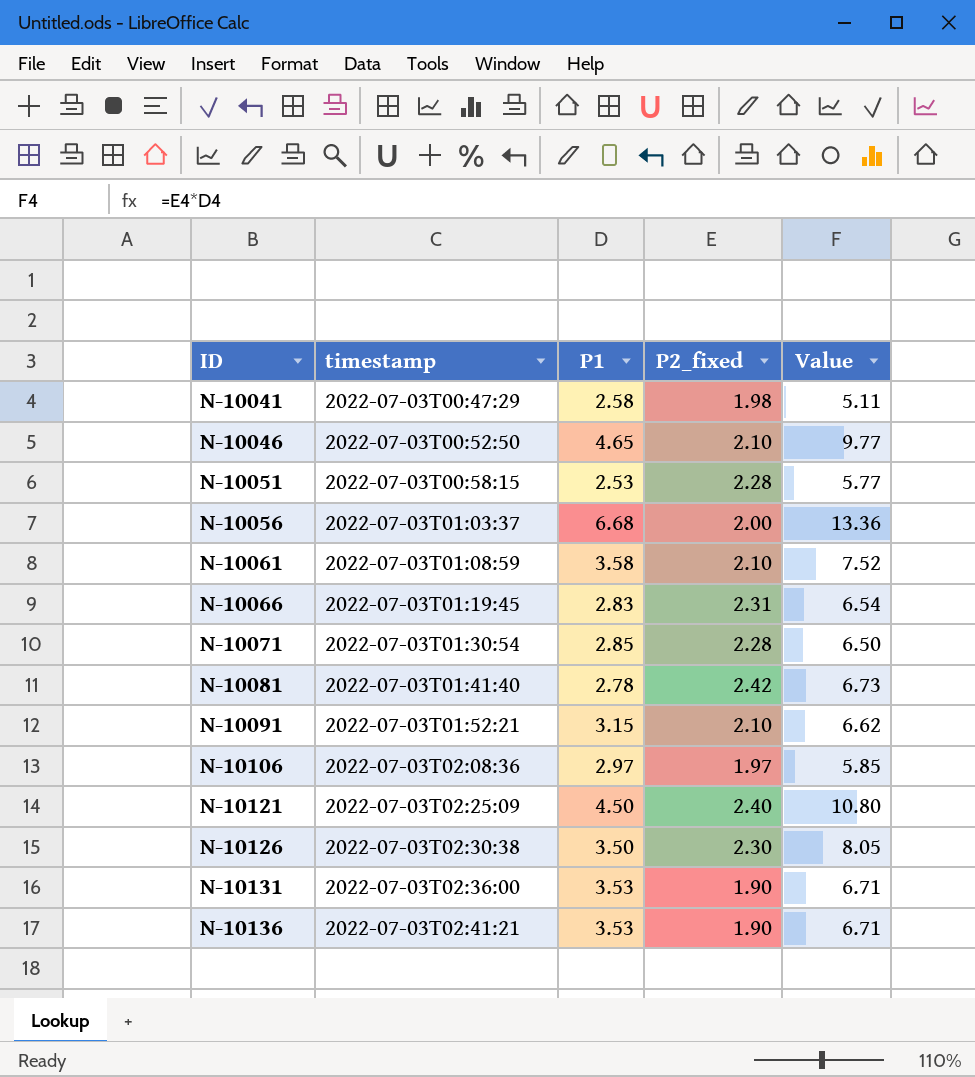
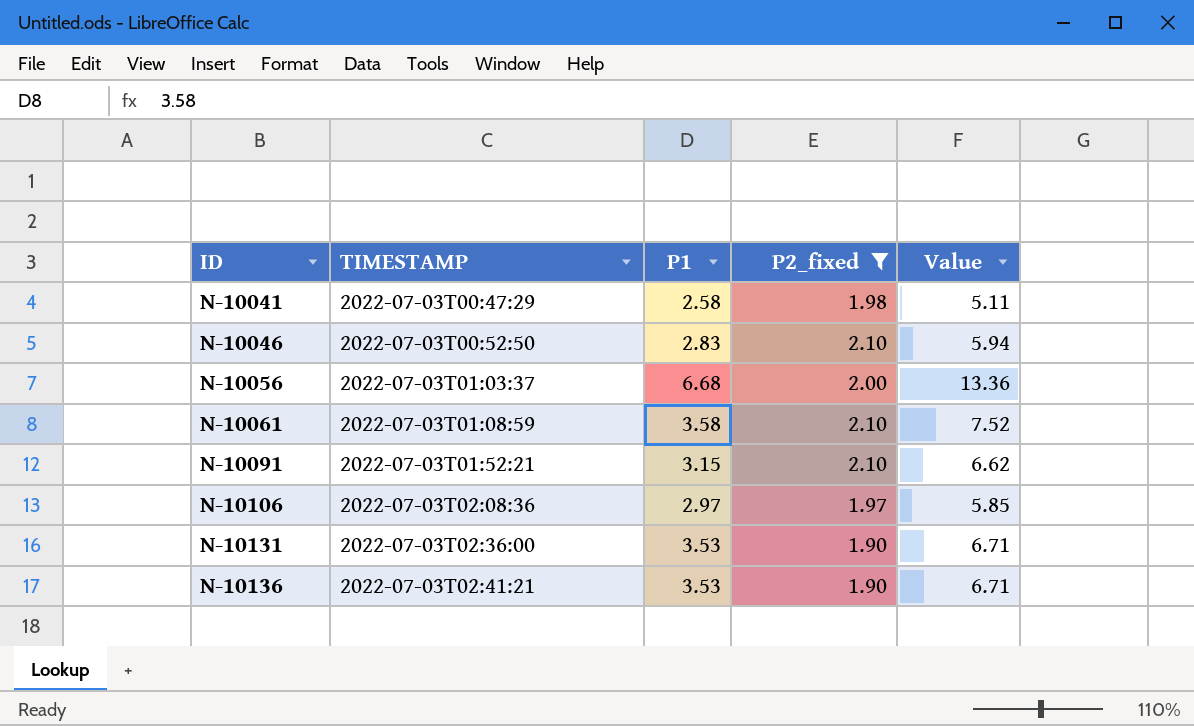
filter: none -> P2_fixed <= 2.10
column name: timestamp -> TIMESTAMP
N-10046 | P1: 4.65 -> 2.83
N-10046 | Value: 9.77 -> 5.94

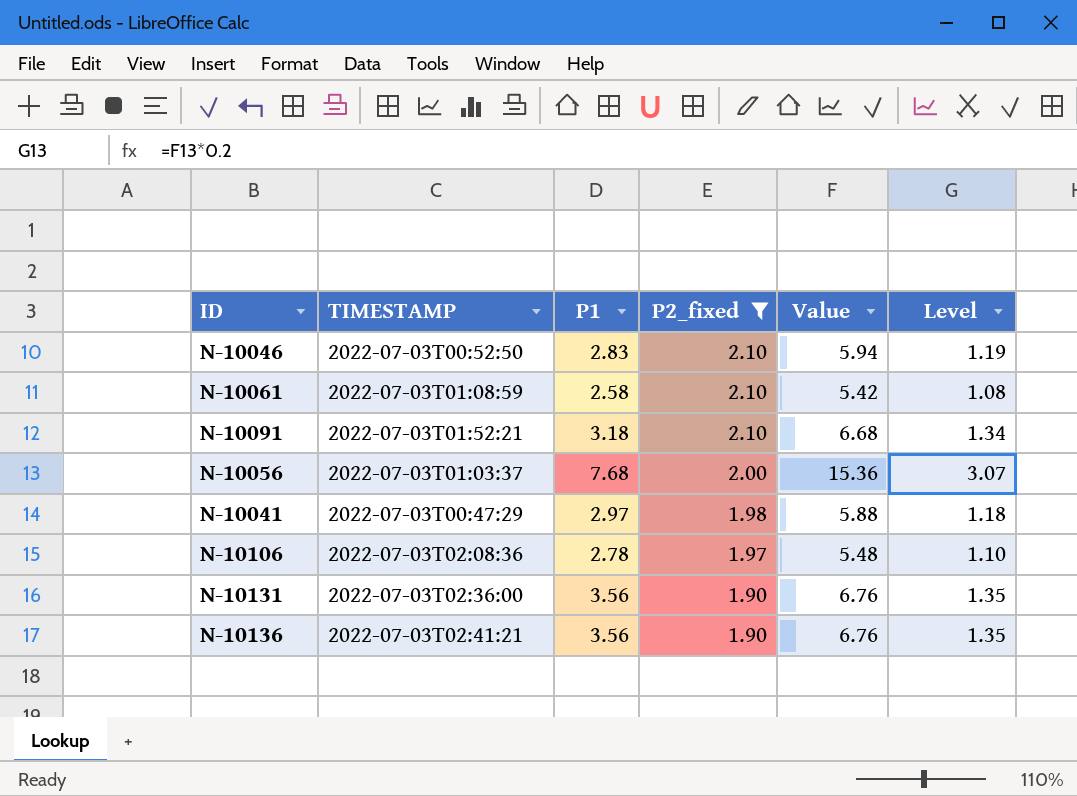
row order: ID ascending -> P2_fixed descending
column Level | formula: none -> [Value] * 0.2
N-10061 | P1: 3.58 -> 2.58
N-10061 | Value: 7.52 -> 5.42
N-10091 | P1: 3.15 -> 3.18
N-10091 | Value: 6.62 -> 6.68
N-10056 | P1: 6.68 -> 7.68
N-10056 | Value: 13.36 -> 15.36
N-10041 | P1: 2.58 -> 2.97
N-10041 | Value: 5.11 -> 5.88
N-10106 | P1: 2.97 -> 2.78
N-10106 | Value: 5.85 -> 5.48
N-10131 | P1: 3.53 -> 3.56
N-10131 | Value: 6.71 -> 6.76
N-10136 | P1: 3.53 -> 3.56
N-10136 | Value: 6.71 -> 6.76

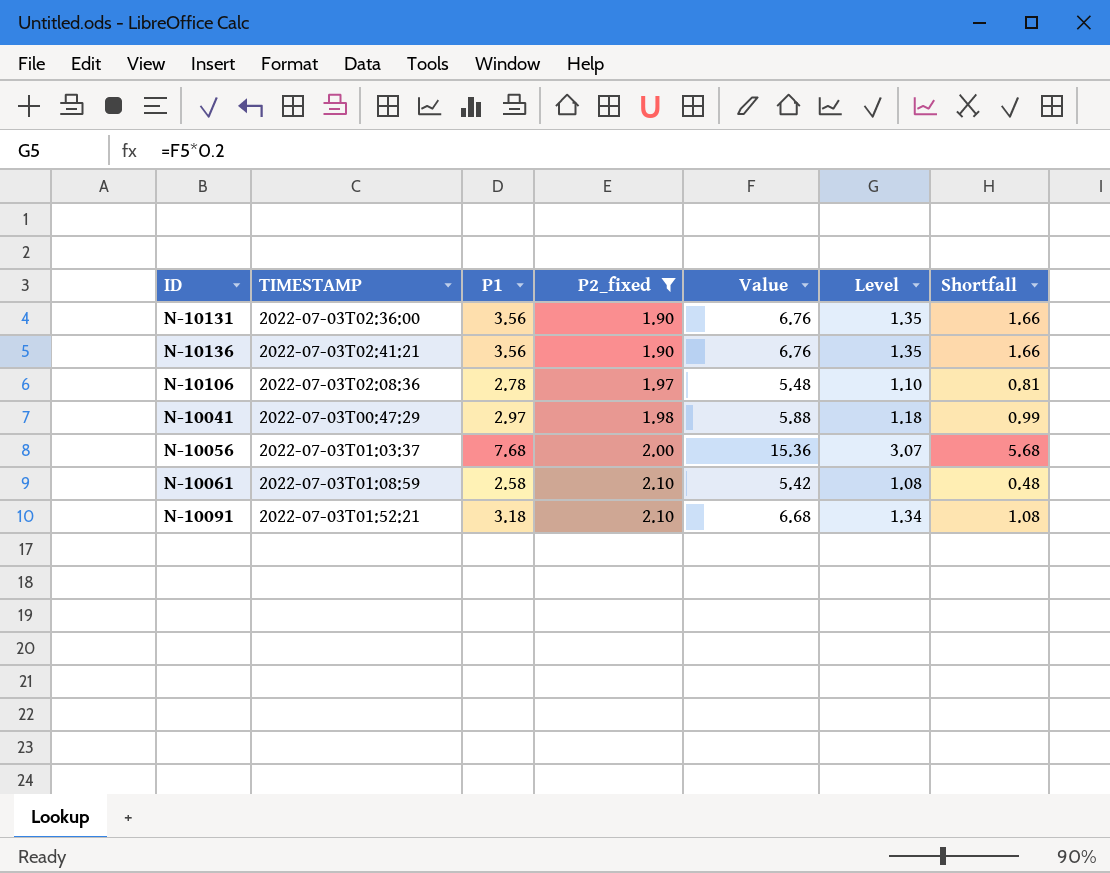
row order: P2_fixed descending -> P2_fixed ascending
column Shortfall | formula: none -> [P1] - [P2_fixed]
row N-10046: 2022-07-03T00:52:50 | 2.83 | 2.10 | 5.94 | 1.19 -> none

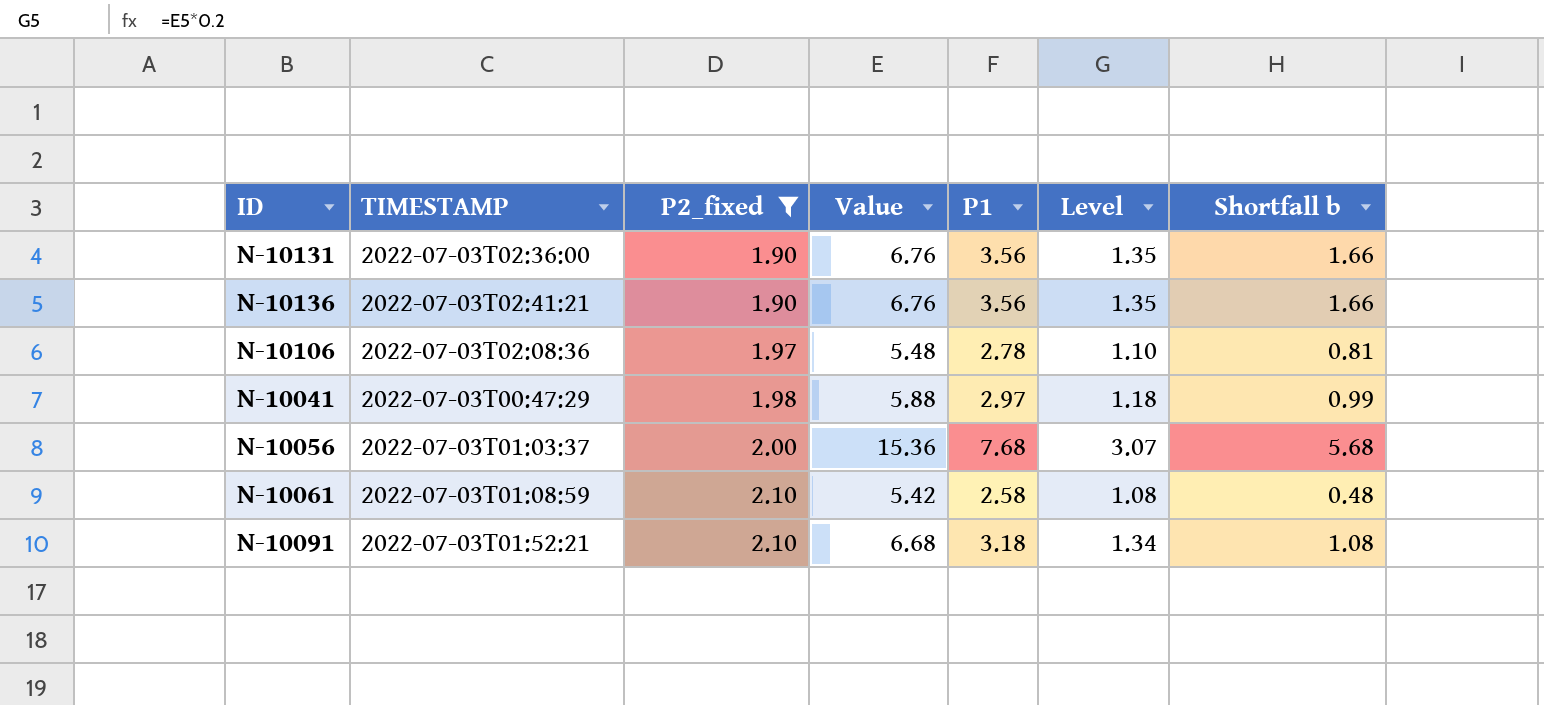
column P1 | position: 3 -> 5
column name: Shortfall -> Shortfall b

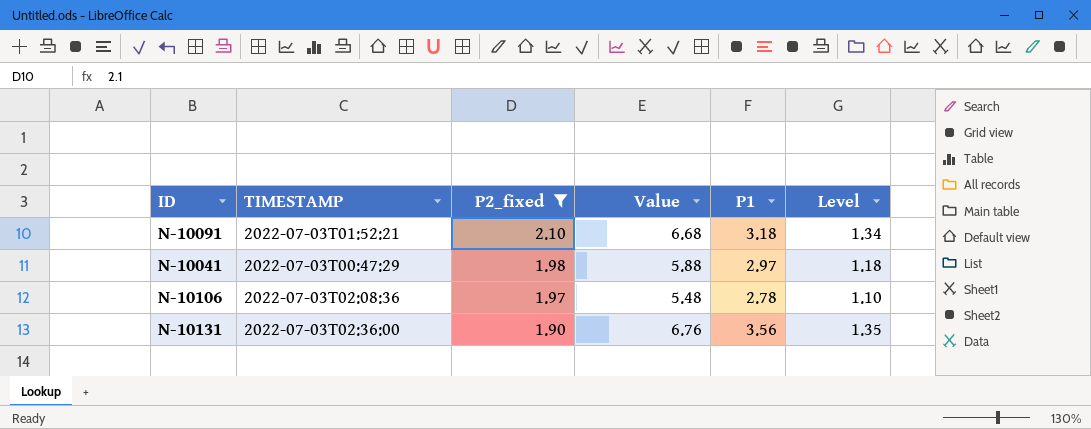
row order: P2_fixed ascending -> P2_fixed descending
column Shortfall b | formula: [P1] - [P2_fixed] -> none
row N-10136: 2022-07-03T02:41:21 | 1.90 | 6.76 | 3.56 | 1.35 | 1.66 -> none
row N-10056: 2022-07-03T01:03:37 | 2.00 | 15.36 | 7.68 | 3.07 | 5.68 -> none
row N-10061: 2022-07-03T01:08:59 | 2.10 | 5.42 | 2.58 | 1.08 | 0.48 -> none

